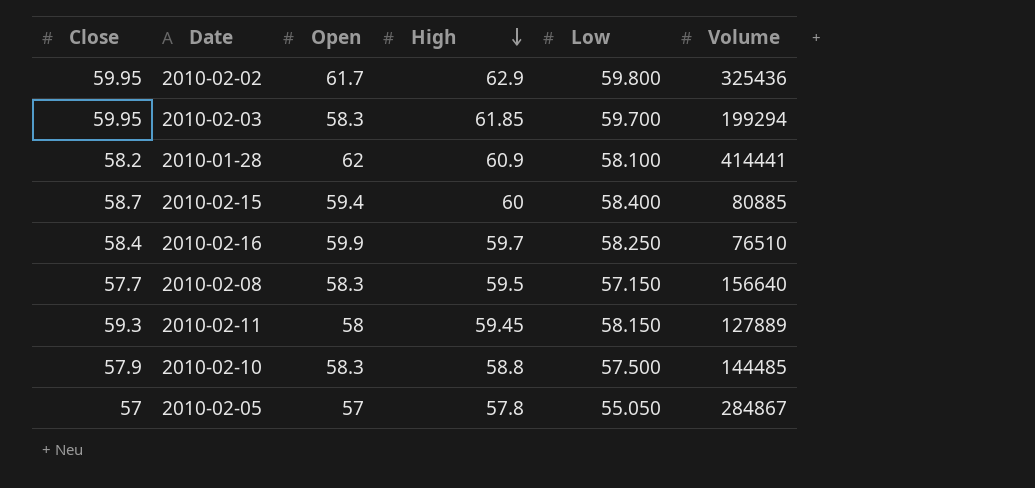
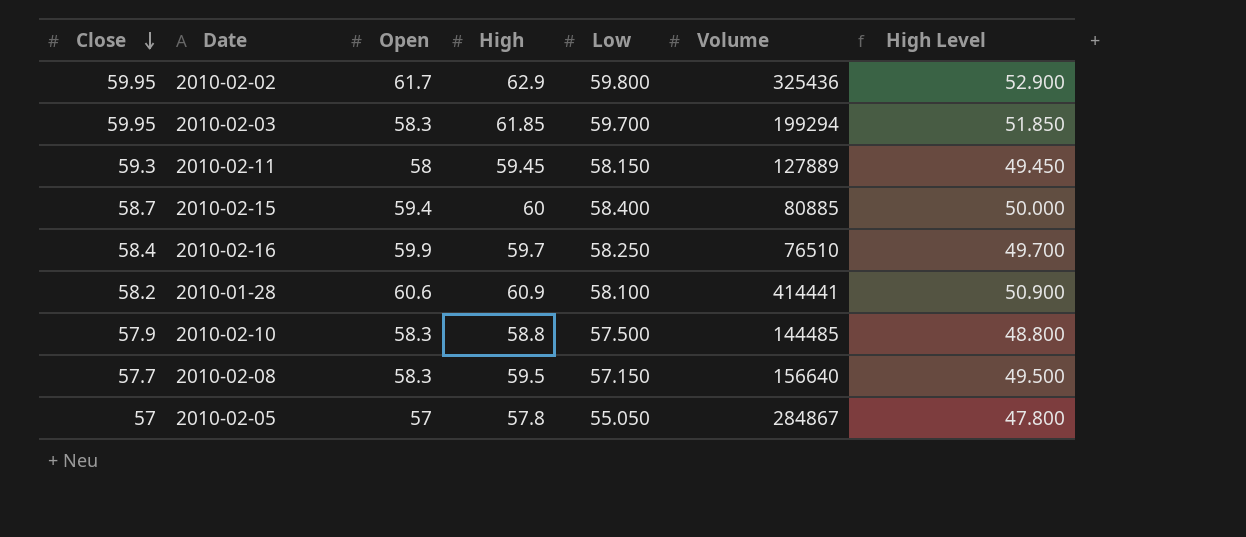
row order: High descending -> Close descending
column High Level | formula: none -> [High] - 10
2010-01-28 | Open: 62 -> 60.6

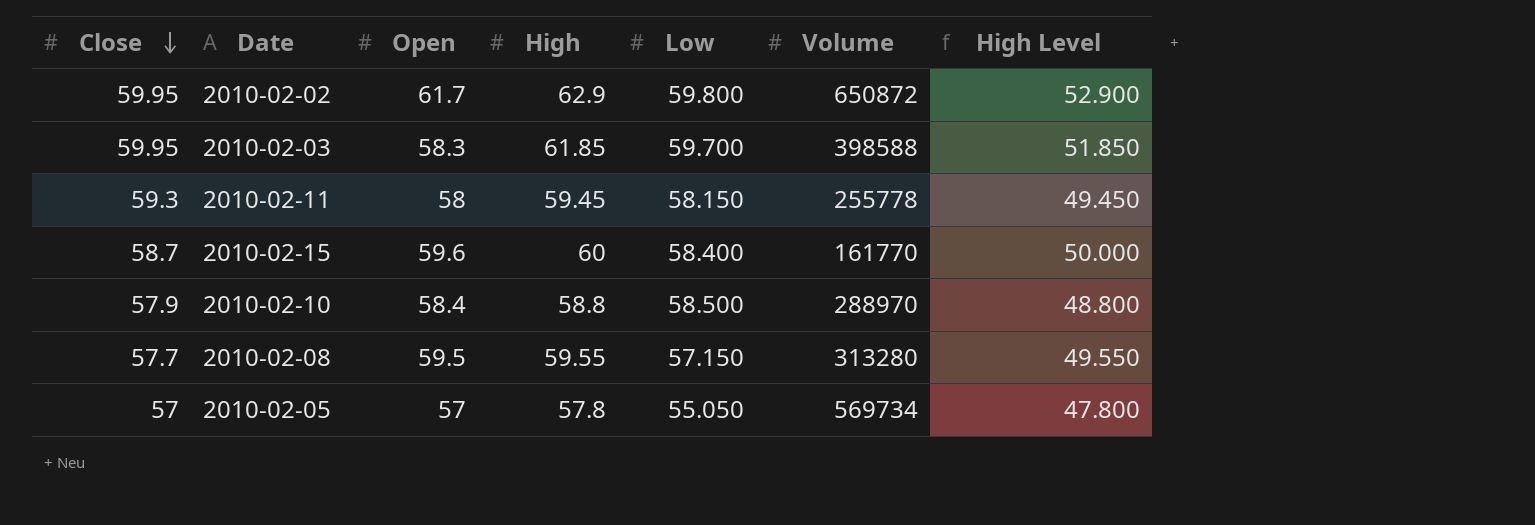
row 2010-02-16: 58.4 | 59.9 | 59.7 | 58.250 | 76510 | 49.700 -> none
row 2010-01-28: 58.2 | 60.6 | 60.9 | 58.100 | 414441 | 50.900 -> none
2010-02-02 | Volume: 325436 -> 650872
2010-02-03 | Volume: 199294 -> 398588
2010-02-11 | Volume: 127889 -> 255778
2010-02-15 | Open: 59.4 -> 59.6
2010-02-15 | Volume: 80885 -> 161770
2010-02-10 | Open: 58.3 -> 58.4
2010-02-10 | Low: 57.500 -> 58.500
2010-02-10 | Volume: 144485 -> 288970
2010-02-08 | Open: 58.3 -> 59.5
2010-02-08 | High: 59.5 -> 59.55
2010-02-08 | Volume: 156640 -> 313280
2010-02-08 | High Level: 49.500 -> 49.550
2010-02-05 | Volume: 284867 -> 569734

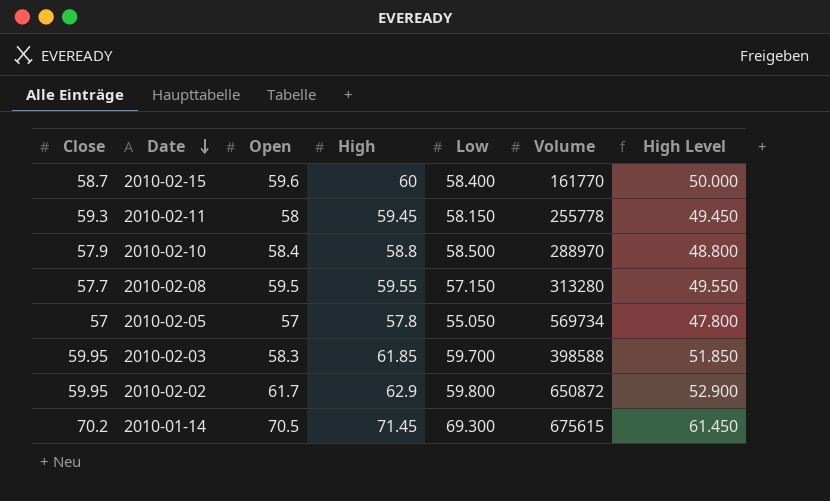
row order: Close descending -> Date descending
row 2010-01-14: none -> 70.2 | 70.5 | 71.45 | 69.300 | 675615 | 61.450

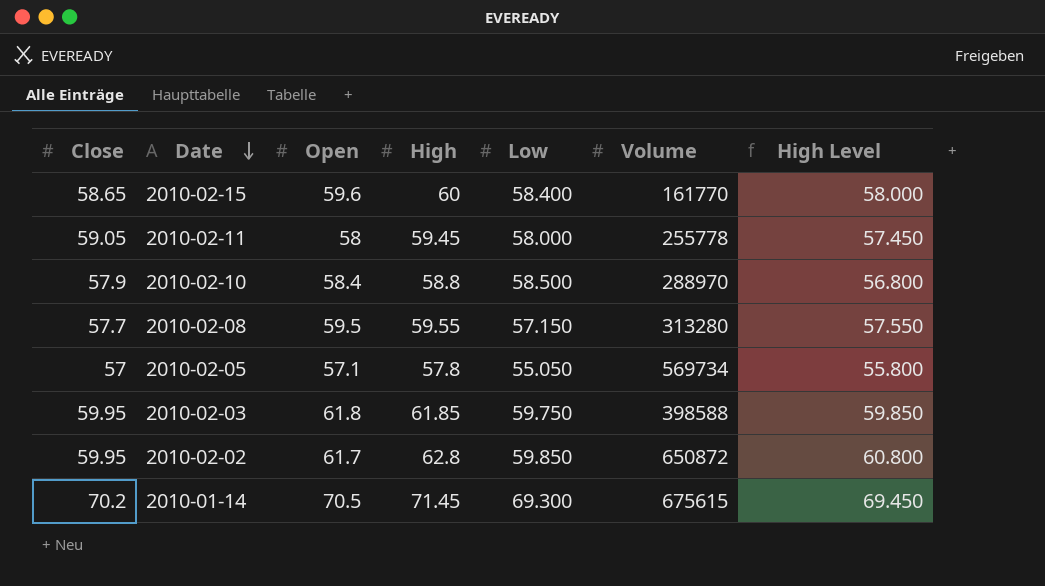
column High Level | formula: [High] - 10 -> [High] - 2
2010-02-15 | Close: 58.7 -> 58.65
2010-02-11 | Close: 59.3 -> 59.05
2010-02-11 | Low: 58.150 -> 58.000
2010-02-05 | Open: 57 -> 57.1
2010-02-03 | Open: 58.3 -> 61.8
2010-02-03 | Low: 59.700 -> 59.750
2010-02-02 | High: 62.9 -> 62.8
2010-02-02 | Low: 59.800 -> 59.850

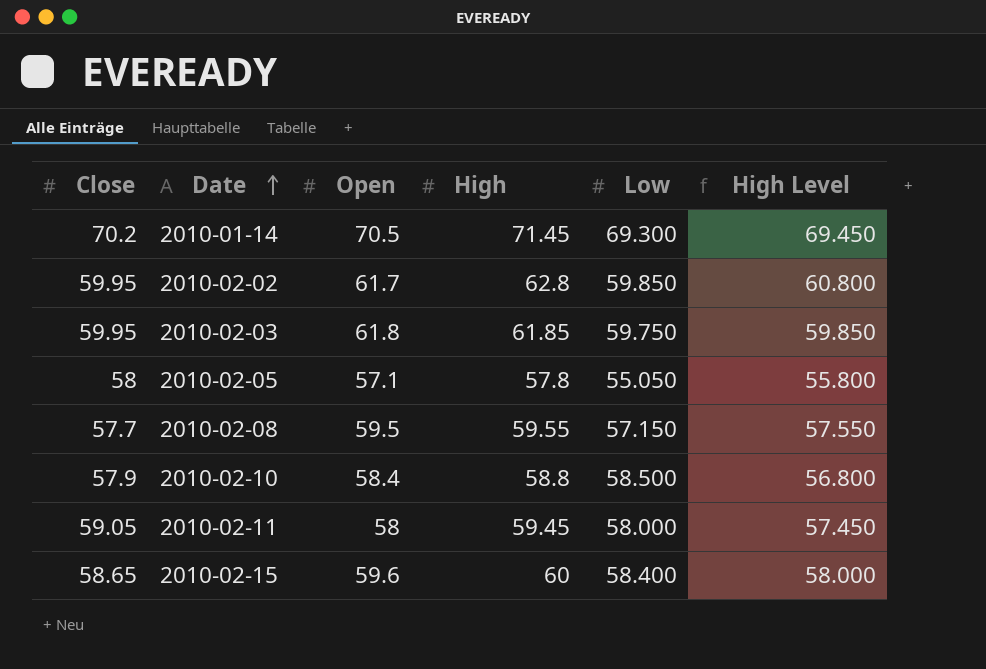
row order: Date descending -> Date ascending
column Volume | position: 6 -> none
2010-02-05 | Close: 57 -> 58

